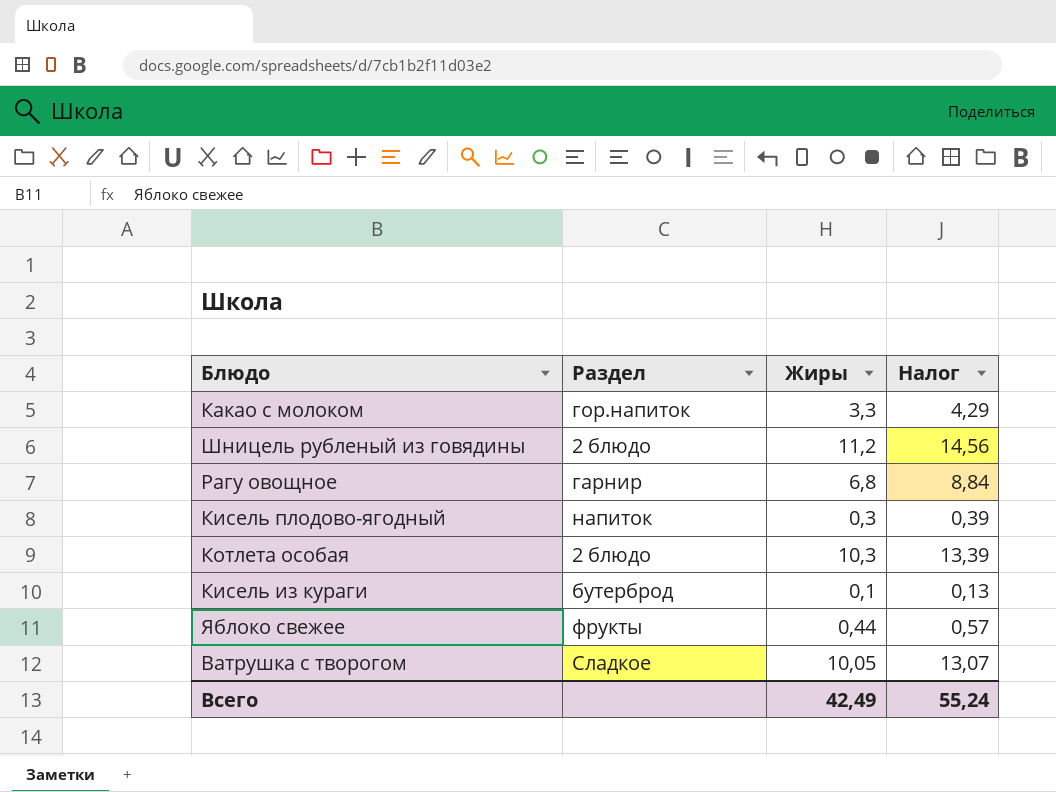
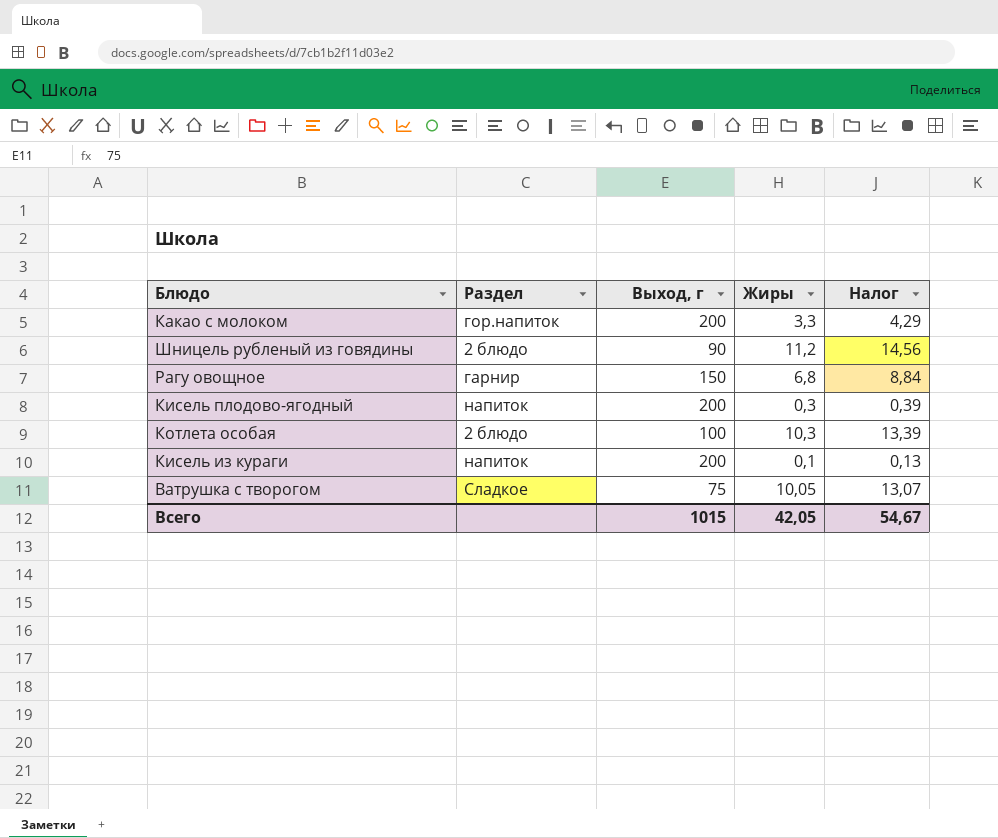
column Выход, г | position: none -> 3
row Яблоко свежее: фрукты | 0,44 | 0,57 -> none
Кисель из кураги | Раздел: бутерброд -> напиток
Всего | Жиры: 42,49 -> 42,05
Всего | Налог: 55,24 -> 54,67

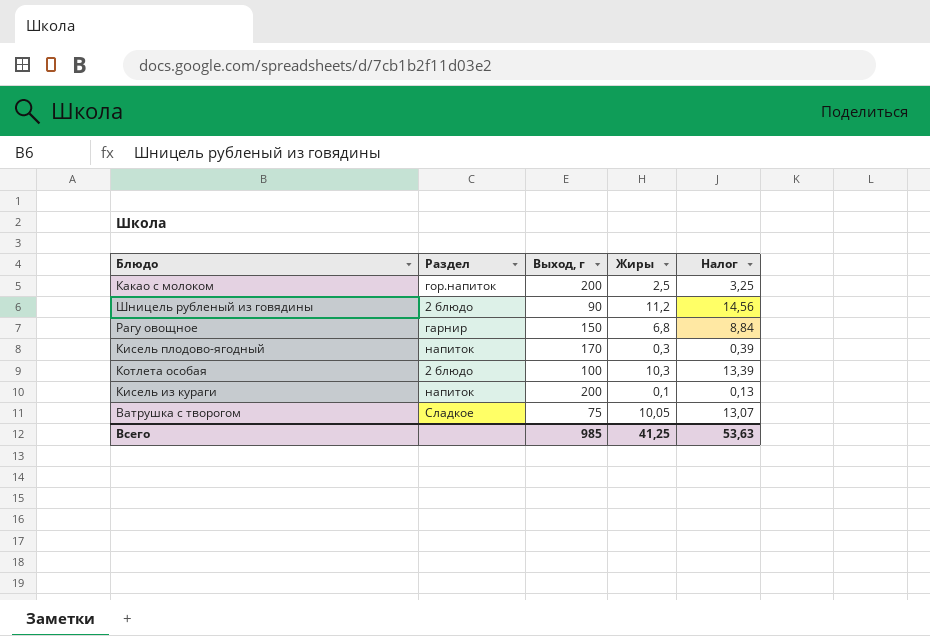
Какао с молоком | Жиры: 3,3 -> 2,5
Какао с молоком | Налог: 4,29 -> 3,25
Кисель плодово-ягодный | Выход, г: 200 -> 170
Всего | Выход, г: 1015 -> 985
Всего | Жиры: 42,05 -> 41,25
Всего | Налог: 54,67 -> 53,63

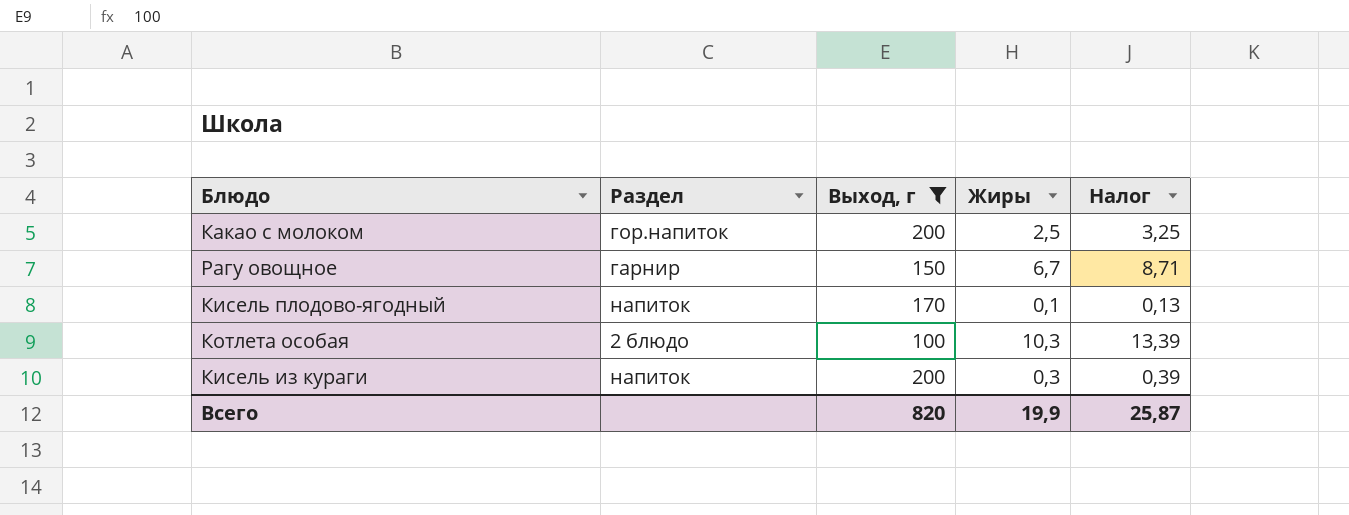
filter: none -> Выход, г >= 100
Рагу овощное | Жиры: 6,8 -> 6,7
Рагу овощное | Налог: 8,84 -> 8,71
Кисель плодово-ягодный | Жиры: 0,3 -> 0,1
Кисель плодово-ягодный | Налог: 0,39 -> 0,13
Кисель из кураги | Жиры: 0,1 -> 0,3
Кисель из кураги | Налог: 0,13 -> 0,39
Всего | Выход, г: 985 -> 820
Всего | Жиры: 41,25 -> 19,9
Всего | Налог: 53,63 -> 25,87

